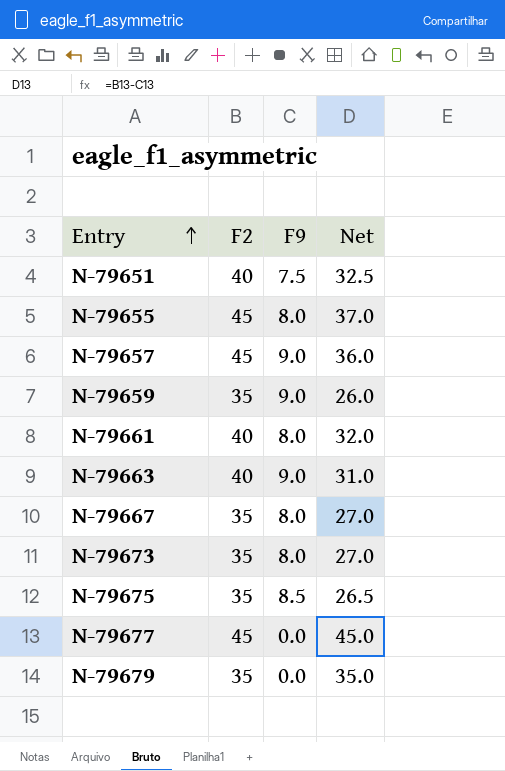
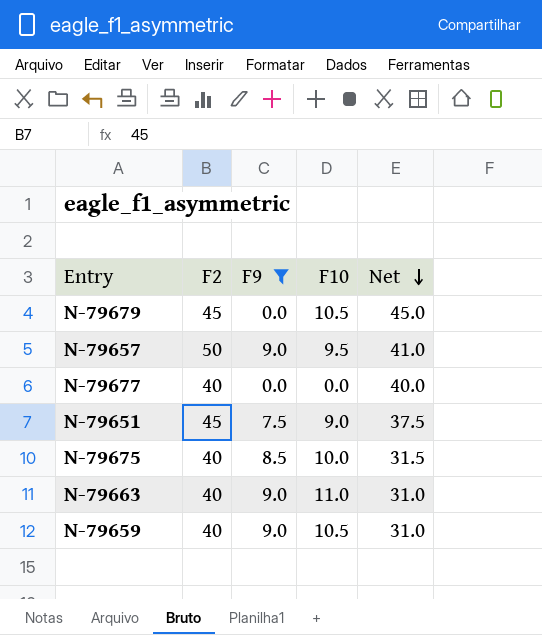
filter: none -> F9 != 8.0
row order: Entry ascending -> Net descending
column F10 | position: none -> 4
N-79679 | F2: 35 -> 45
N-79679 | Net: 35.0 -> 45.0
N-79657 | F2: 45 -> 50
N-79657 | Net: 36.0 -> 41.0
N-79677 | F2: 45 -> 40
N-79677 | Net: 45.0 -> 40.0
N-79651 | F2: 40 -> 45
N-79651 | Net: 32.5 -> 37.5
N-79675 | F2: 35 -> 40
N-79675 | Net: 26.5 -> 31.5
N-79659 | F2: 35 -> 40
N-79659 | Net: 26.0 -> 31.0

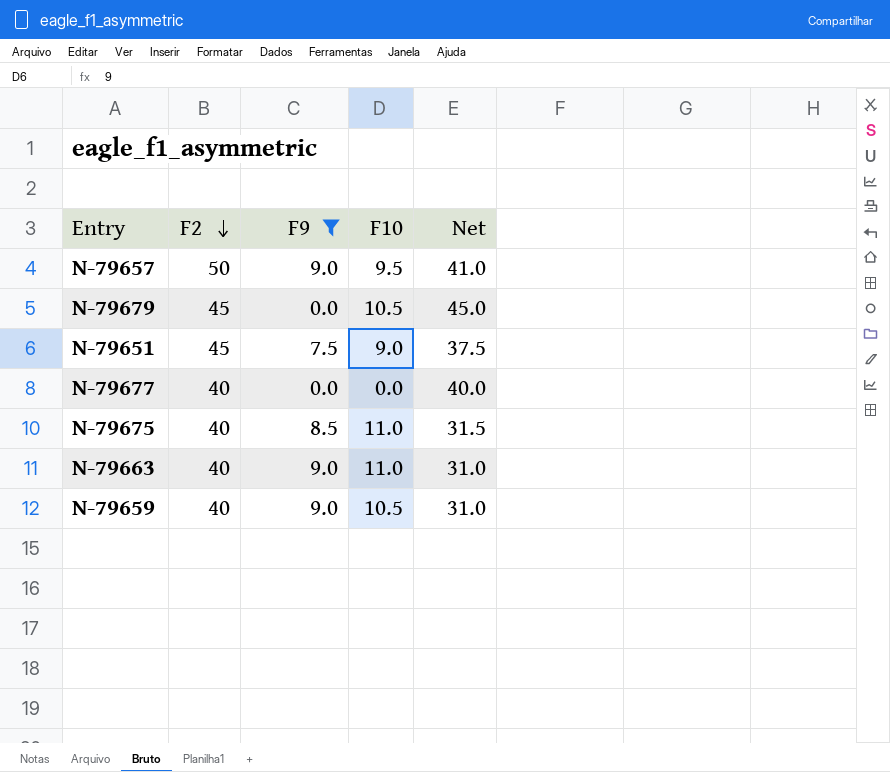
row order: Net descending -> F2 descending
N-79675 | F10: 10.0 -> 11.0

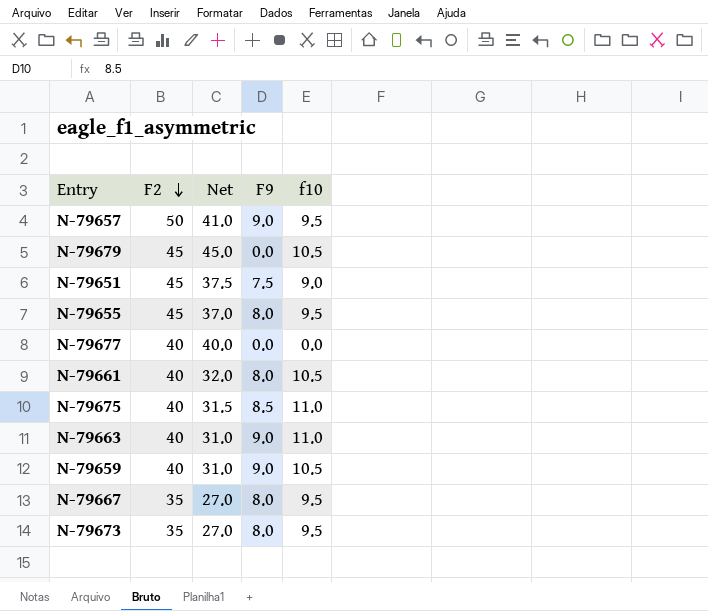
filter: F9 != 8.0 -> none
column Net | position: 5 -> 3
column name: F10 -> f10

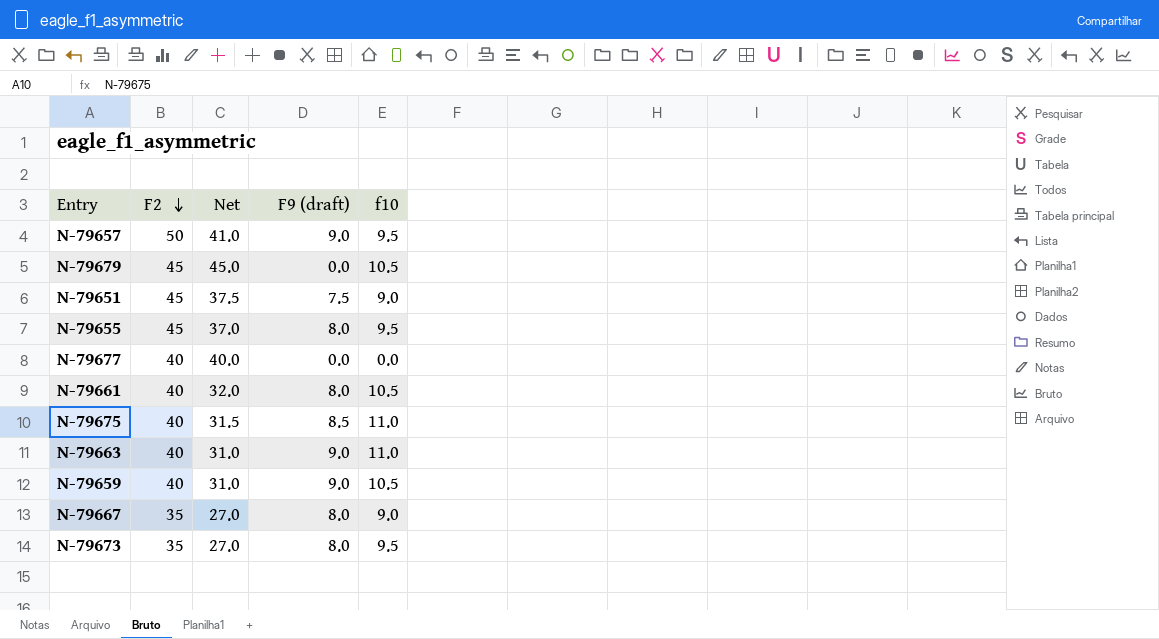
column name: F9 -> F9 (draft)
N-79667 | f10: 9.5 -> 9.0

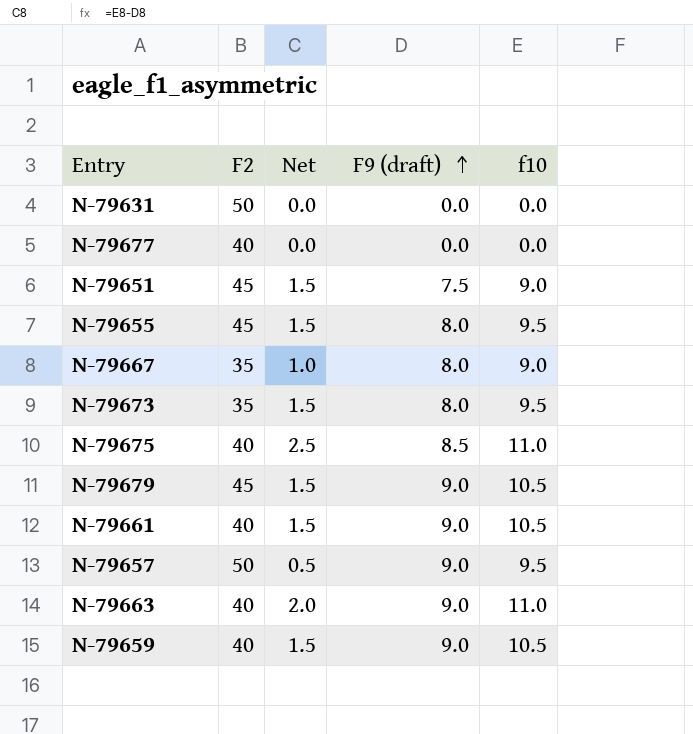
row order: F2 descending -> F9 (draft) ascending
column Net | formula: [F2] - [F9 (draft)] -> [f10] - [F9 (draft)]
row N-79631: none -> 50 | 0.0 | 0.0 | 0.0
N-79679 | F9 (draft): 0.0 -> 9.0
N-79661 | F9 (draft): 8.0 -> 9.0

